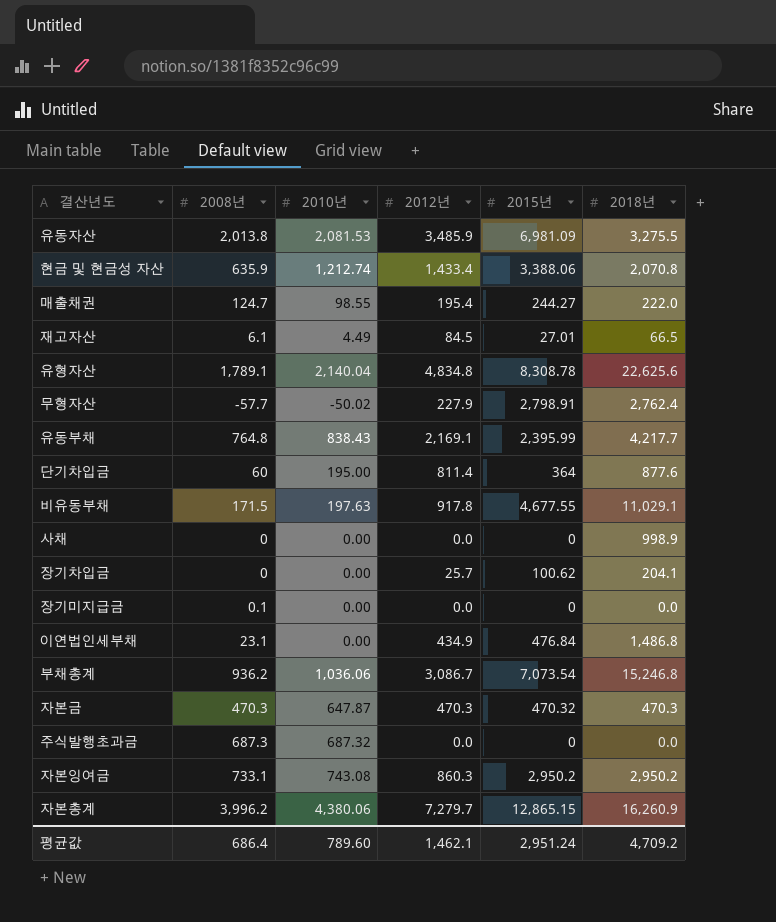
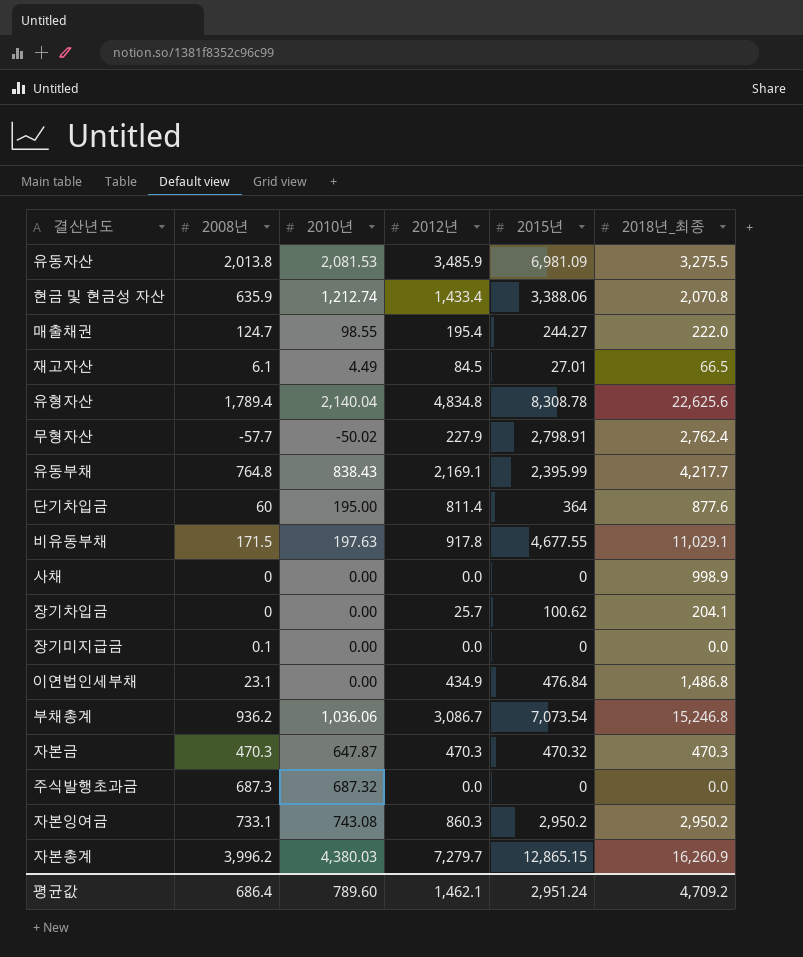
column name: 2018년 -> 2018년_최종
유형자산 | 2008년: 1,789.1 -> 1,789.4
자본총계 | 2010년: 4,380.06 -> 4,380.03

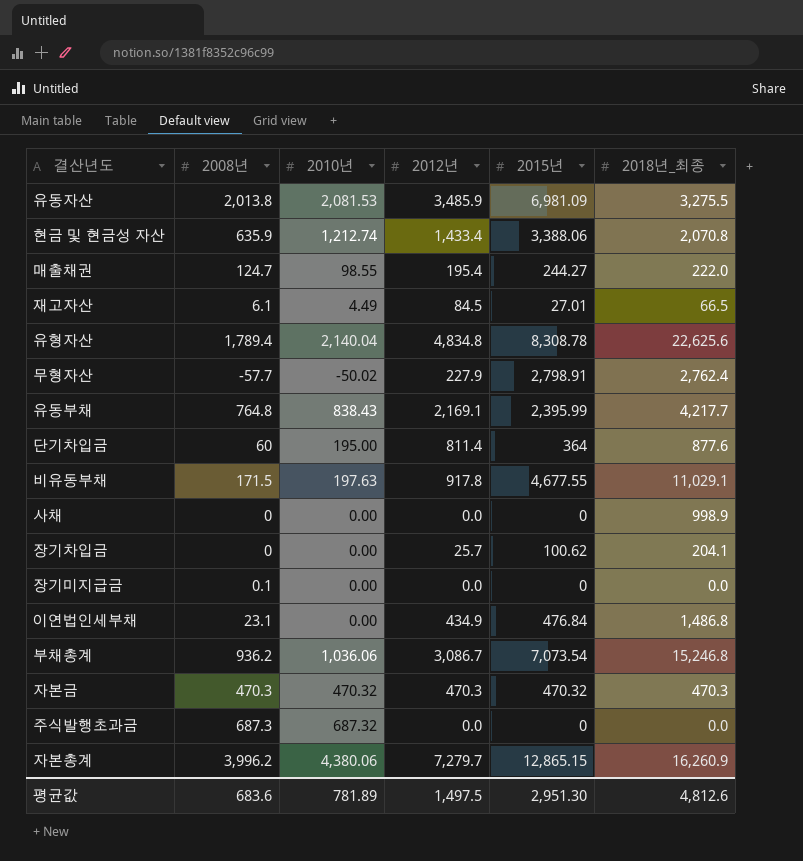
row 자본잉여금: 733.1 | 743.08 | 860.3 | 2,950.2 | 2,950.2 -> none
자본금 | 2010년: 647.87 -> 470.32
자본총계 | 2010년: 4,380.03 -> 4,380.06
평균값 | 2008년: 686.4 -> 683.6
평균값 | 2010년: 789.60 -> 781.89
평균값 | 2012년: 1,462.1 -> 1,497.5
평균값 | 2015년: 2,951.24 -> 2,951.30
평균값 | 2018년_최종: 4,709.2 -> 4,812.6

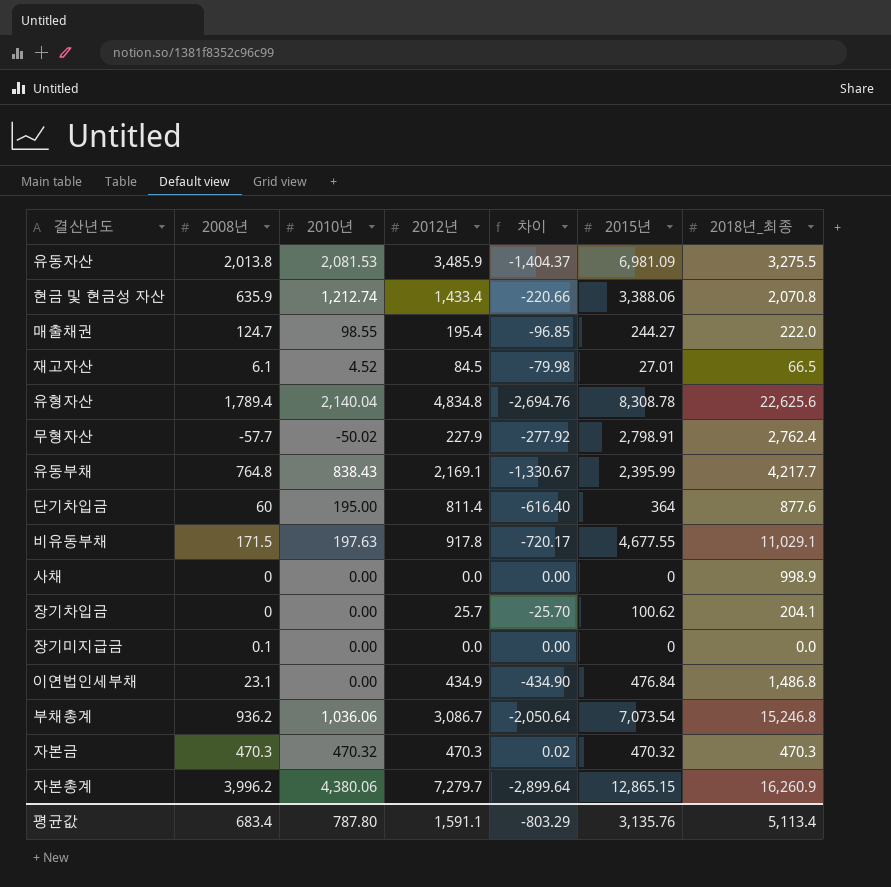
column 차이 | formula: none -> [2010년] - [2012년]
row 주식발행초과금: 687.3 | 687.32 | 0.0 | 0 | 0.0 -> none
재고자산 | 2010년: 4.49 -> 4.52
평균값 | 2008년: 683.6 -> 683.4
평균값 | 2010년: 781.89 -> 787.80
평균값 | 2012년: 1,497.5 -> 1,591.1
평균값 | 2015년: 2,951.30 -> 3,135.76
평균값 | 2018년_최종: 4,812.6 -> 5,113.4

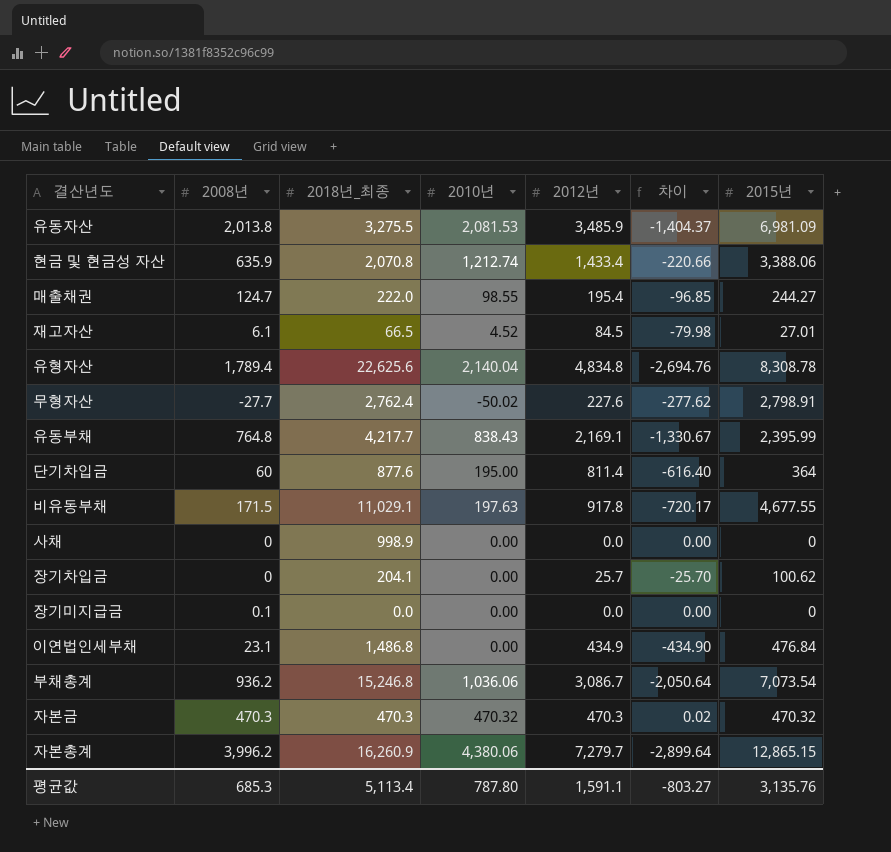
column 2018년_최종 | position: 7 -> 3
무형자산 | 2008년: -57.7 -> -27.7
무형자산 | 2012년: 227.9 -> 227.6
무형자산 | 차이: -277.92 -> -277.62
평균값 | 2008년: 683.4 -> 685.3
평균값 | 차이: -803.29 -> -803.27

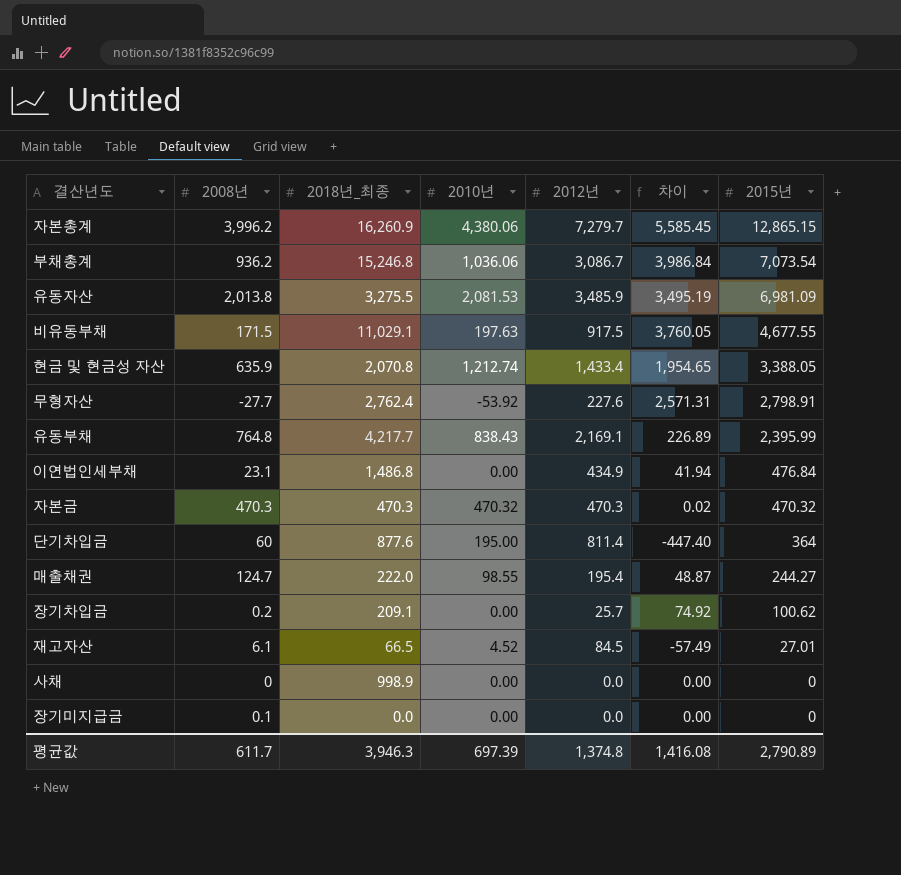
row order: none -> 2015년 descending
column 차이 | formula: [2010년] - [2012년] -> [2015년] - [2012년]
row 유형자산: 1,789.4 | 22,625.6 | 2,140.04 | 4,834.8 | -2,694.76 | 8,308.78 -> none
비유동부채 | 2012년: 917.8 -> 917.5
현금 및 현금성 자산 | 2015년: 3,388.06 -> 3,388.05
무형자산 | 2010년: -50.02 -> -53.92
장기차입금 | 2008년: 0 -> 0.2
장기차입금 | 2018년_최종: 204.1 -> 209.1
평균값 | 2008년: 685.3 -> 611.7
평균값 | 2018년_최종: 5,113.4 -> 3,946.3
평균값 | 2010년: 787.80 -> 697.39
평균값 | 2012년: 1,591.1 -> 1,374.8
평균값 | 차이: -803.27 -> 1,416.08
평균값 | 2015년: 3,135.76 -> 2,790.89

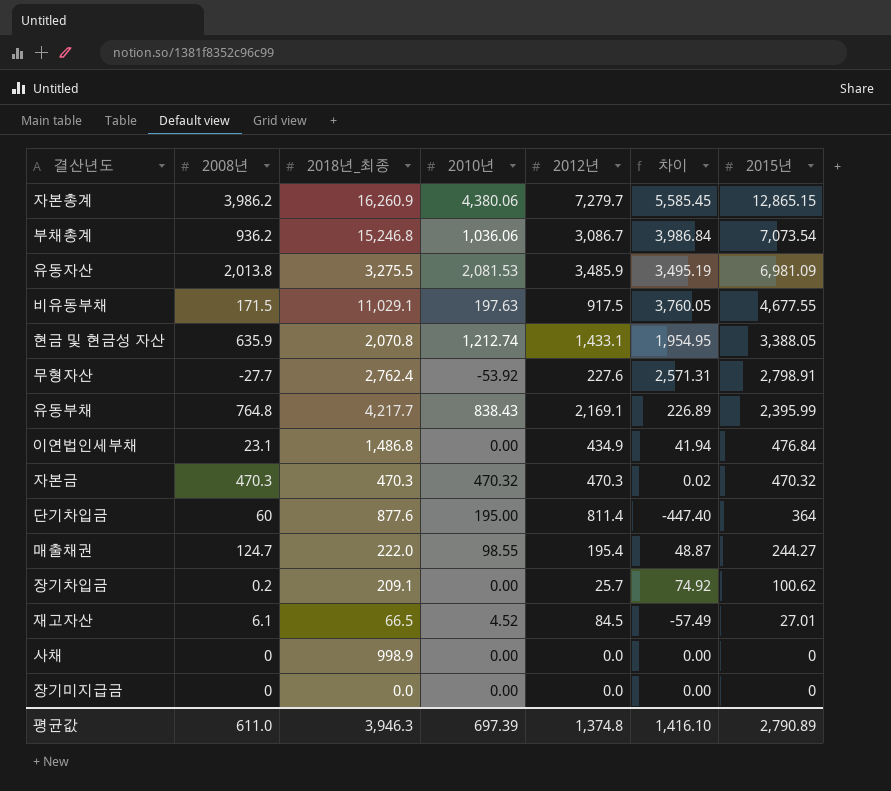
자본총계 | 2008년: 3,996.2 -> 3,986.2
현금 및 현금성 자산 | 2012년: 1,433.4 -> 1,433.1
현금 및 현금성 자산 | 차이: 1,954.65 -> 1,954.95
장기미지급금 | 2008년: 0.1 -> 0
평균값 | 2008년: 611.7 -> 611.0
평균값 | 차이: 1,416.08 -> 1,416.10

